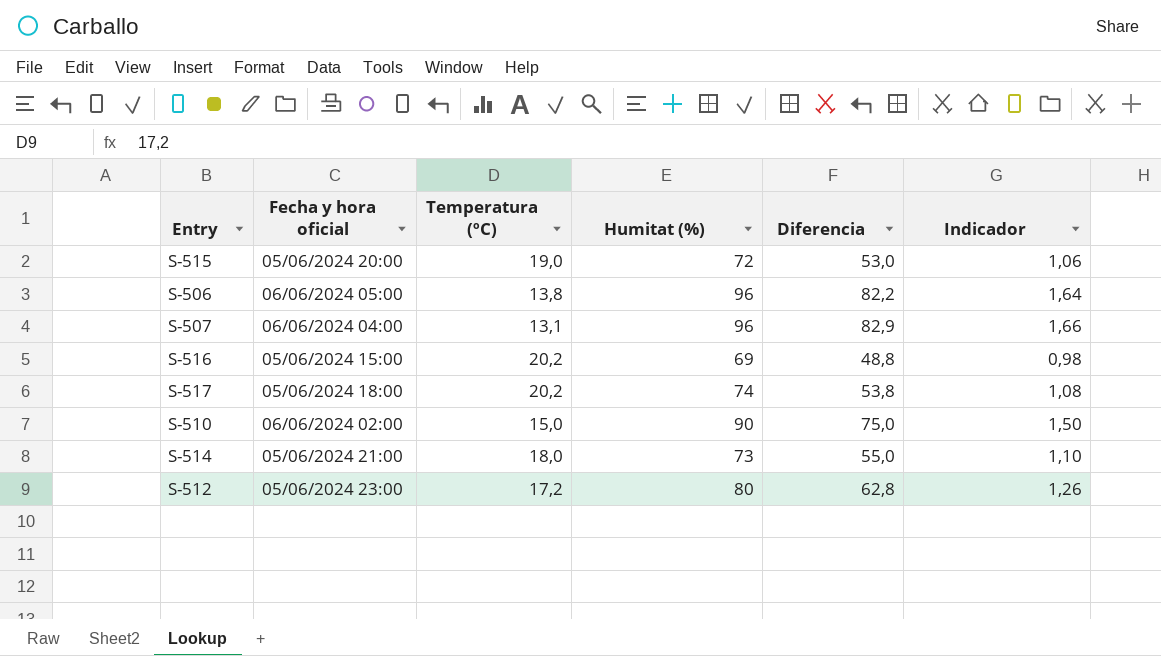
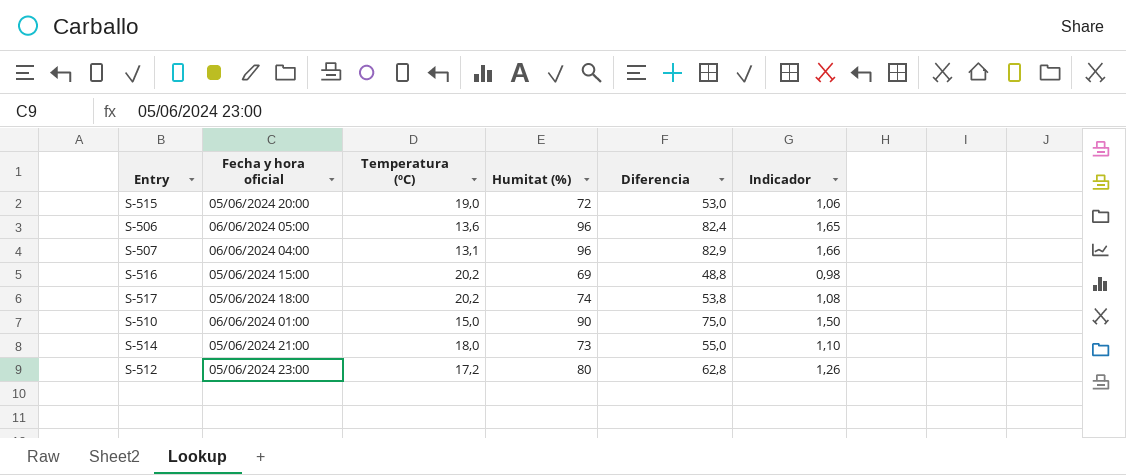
S-506 | Temperatura (ºC): 13,8 -> 13,6
S-506 | Diferencia: 82,2 -> 82,4
S-506 | Indicador: 1,64 -> 1,65
S-510 | Fecha y hora oficial: 06/06/2024 02:00 -> 06/06/2024 01:00

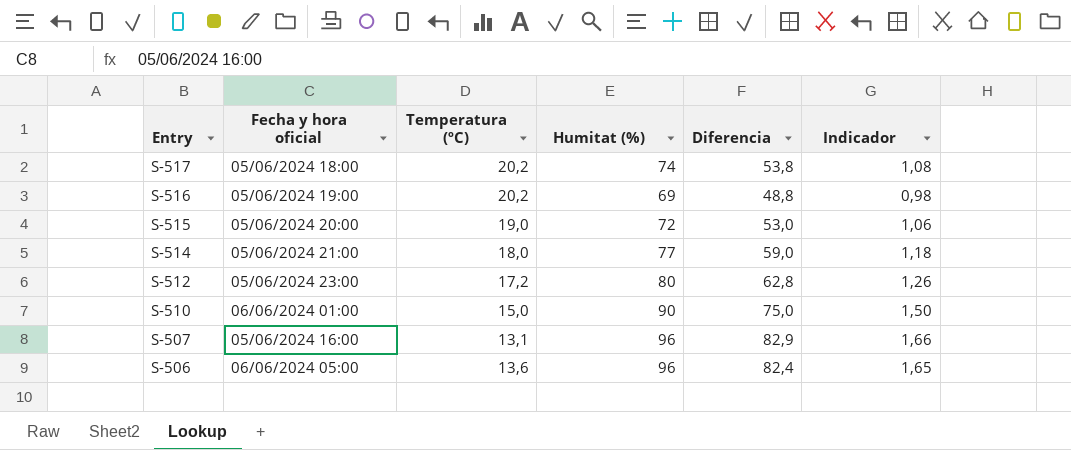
row order: none -> Entry descending
S-516 | Fecha y hora oficial: 05/06/2024 15:00 -> 05/06/2024 19:00
S-514 | Humitat (%): 73 -> 77
S-514 | Diferencia: 55,0 -> 59,0
S-514 | Indicador: 1,10 -> 1,18
S-507 | Fecha y hora oficial: 06/06/2024 04:00 -> 05/06/2024 16:00

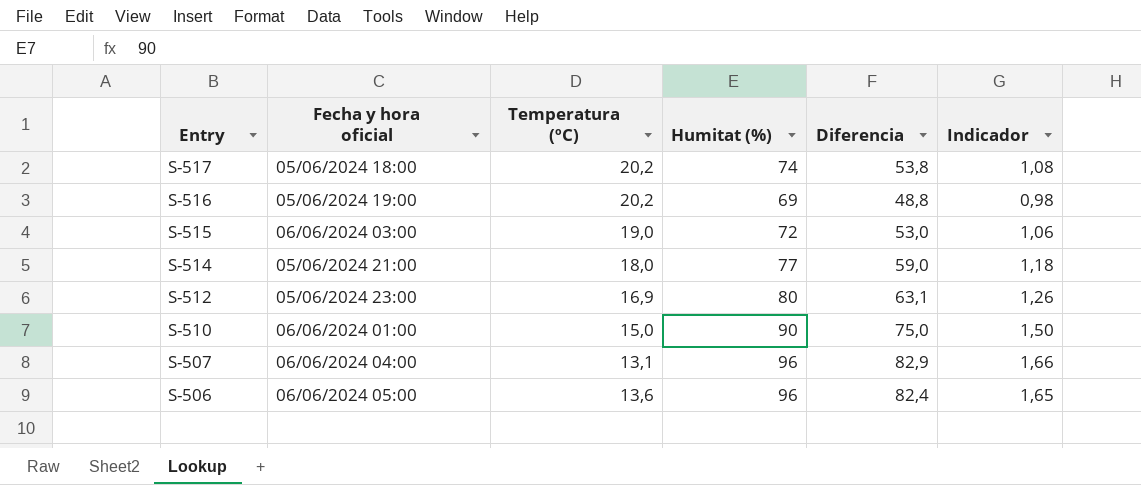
S-515 | Fecha y hora oficial: 05/06/2024 20:00 -> 06/06/2024 03:00
S-512 | Temperatura (ºC): 17,2 -> 16,9
S-512 | Diferencia: 62,8 -> 63,1
S-507 | Fecha y hora oficial: 05/06/2024 16:00 -> 06/06/2024 04:00

